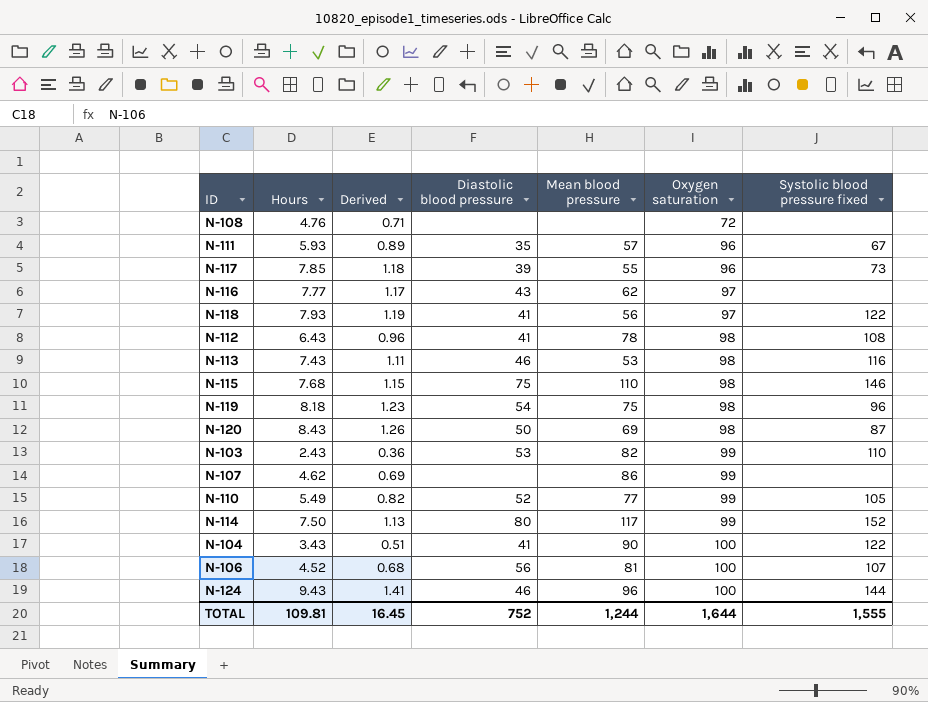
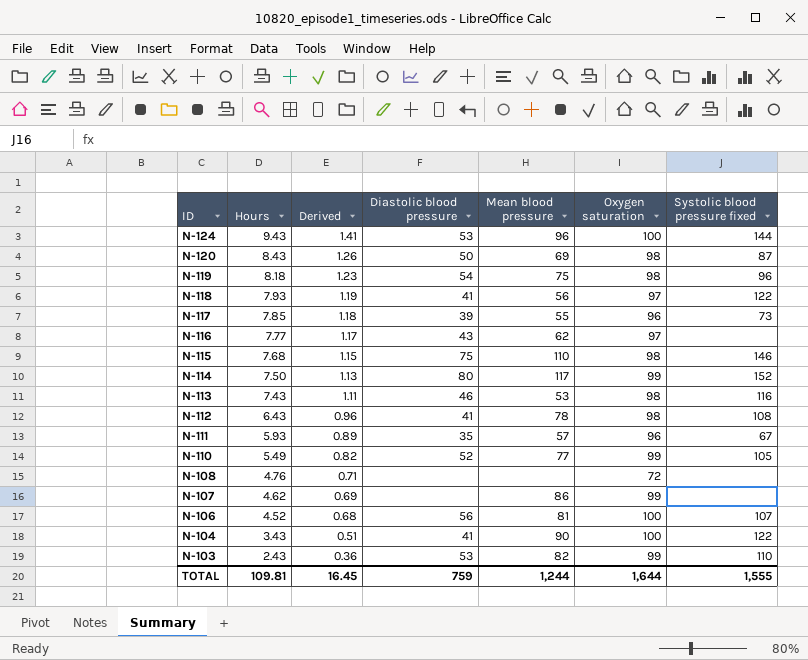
row order: Oxygen saturation ascending -> ID descending
N-124 | Diastolic blood pressure: 46 -> 53
TOTAL | Diastolic blood pressure: 752 -> 759

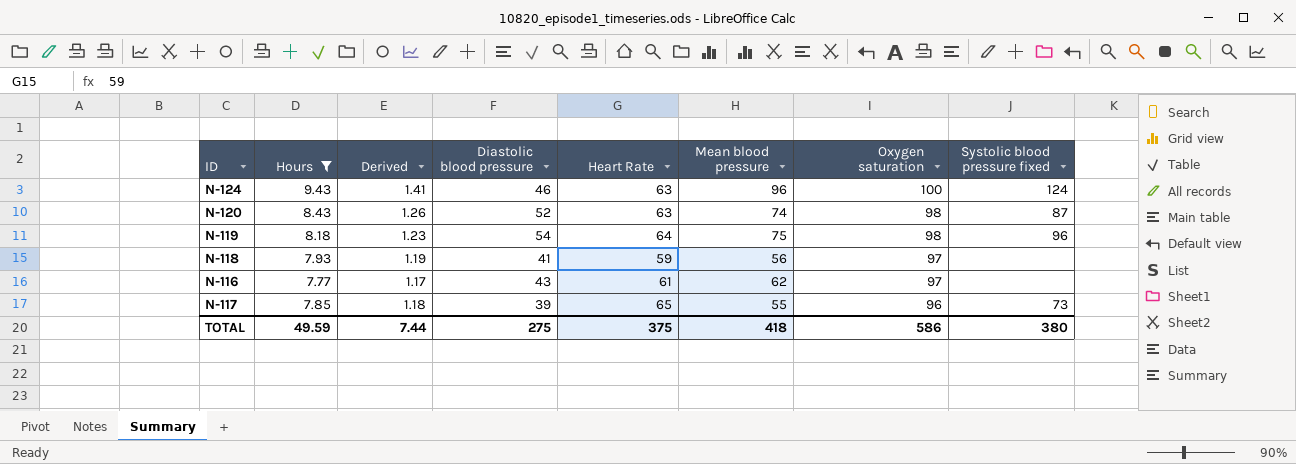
filter: none -> Hours >= 7.77
row order: ID descending -> Oxygen saturation descending
column Heart Rate | position: none -> 5
N-124 | Diastolic blood pressure: 53 -> 46
N-124 | Systolic blood pressure fixed: 144 -> 124
N-120 | Diastolic blood pressure: 50 -> 52
N-120 | Mean blood pressure: 69 -> 74
N-118 | Systolic blood pressure fixed: 122 -> none
TOTAL | Hours: 109.81 -> 49.59
TOTAL | Derived: 16.45 -> 7.44
TOTAL | Diastolic blood pressure: 759 -> 275
TOTAL | Mean blood pressure: 1,244 -> 418
TOTAL | Oxygen saturation: 1,644 -> 586
TOTAL | Systolic blood pressure fixed: 1,555 -> 380

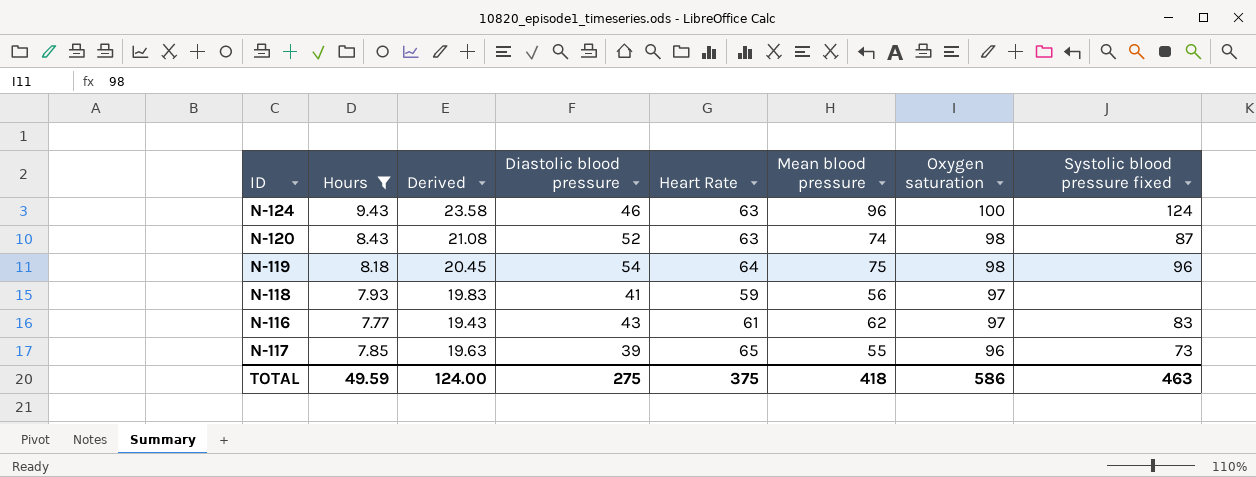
column Derived | formula: [Hours] * 0.15 -> [Hours] * 2.5
N-116 | Systolic blood pressure fixed: none -> 83
TOTAL | Derived: 7.44 -> 124.00
TOTAL | Systolic blood pressure fixed: 380 -> 463

